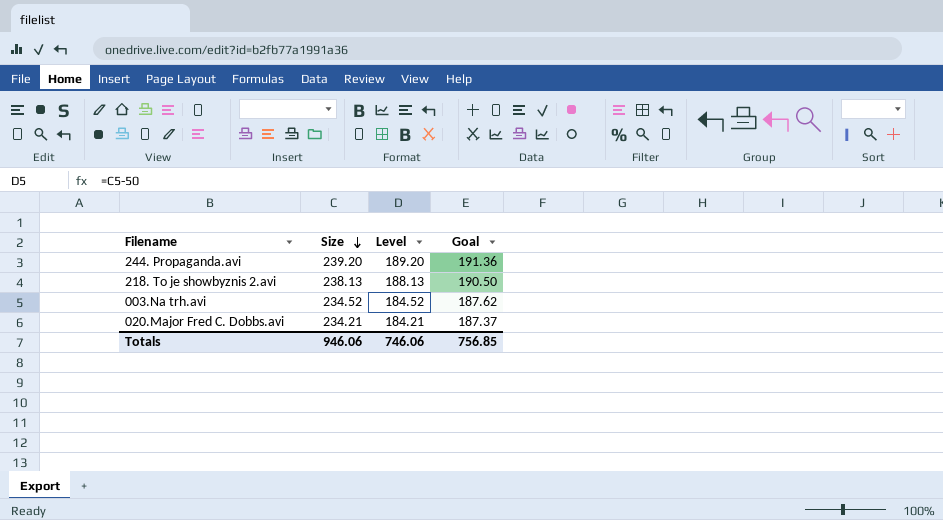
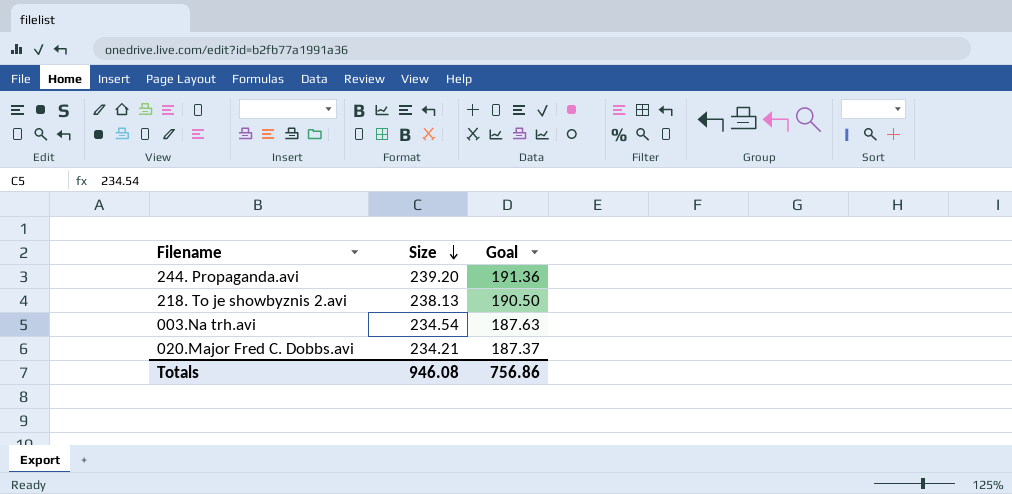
column Level | formula: [Size] - 50 -> none
003.Na trh.avi | Size: 234.52 -> 234.54
003.Na trh.avi | Goal: 187.62 -> 187.63
Totals | Size: 946.06 -> 946.08
Totals | Goal: 756.85 -> 756.86

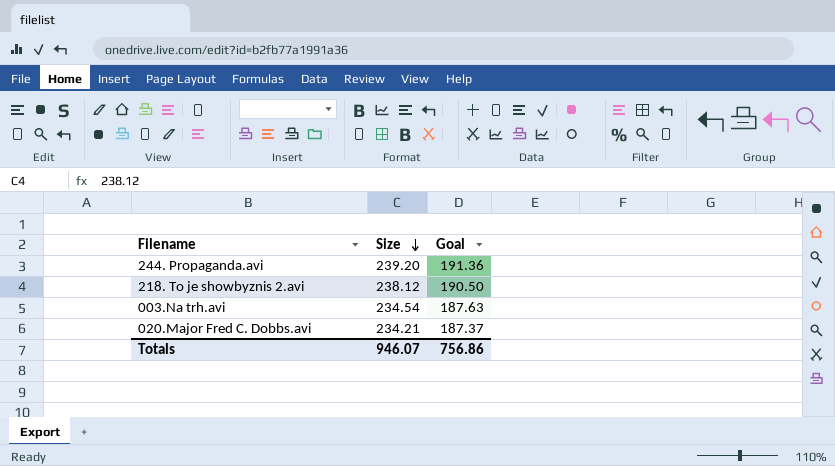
218. To je showbyznis 2.avi | Size: 238.13 -> 238.12
Totals | Size: 946.08 -> 946.07

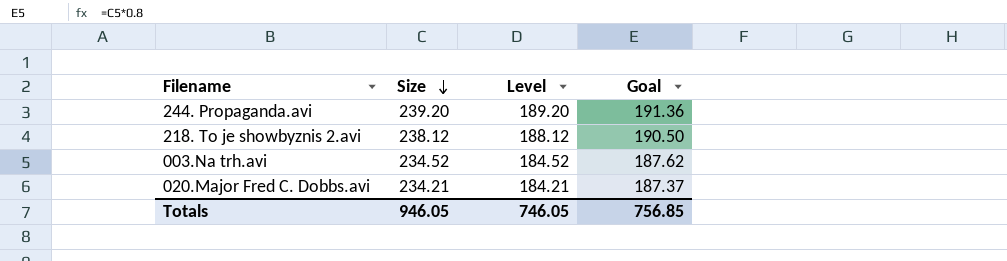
column Level | formula: none -> [Size] - 50
003.Na trh.avi | Size: 234.54 -> 234.52
003.Na trh.avi | Goal: 187.63 -> 187.62
Totals | Size: 946.07 -> 946.05
Totals | Goal: 756.86 -> 756.85

